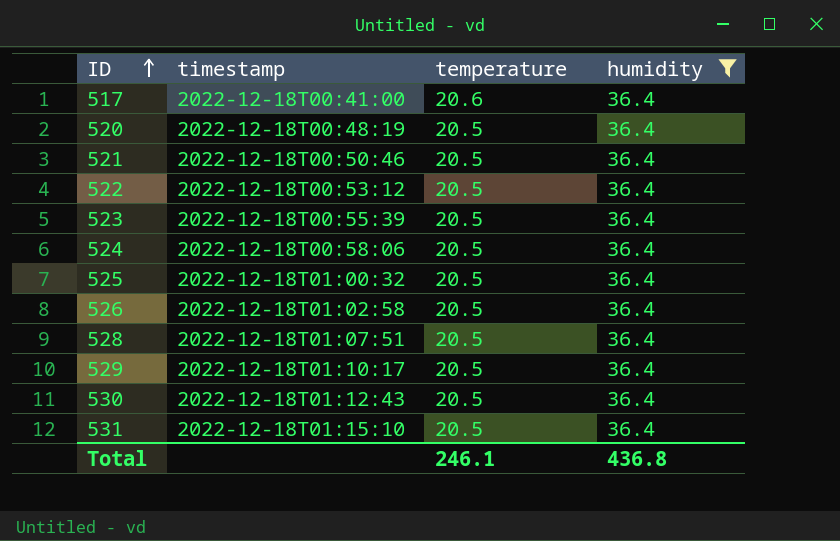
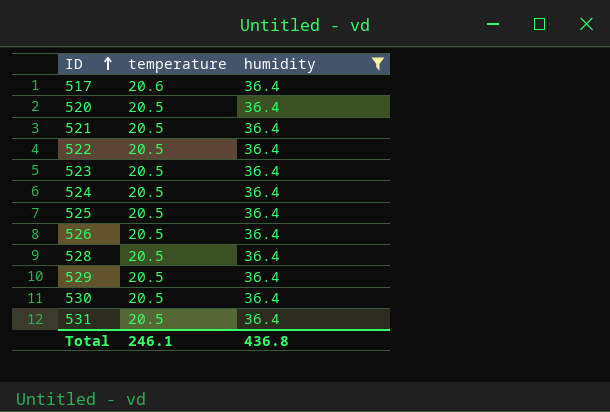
column timestamp | position: 2 -> none

